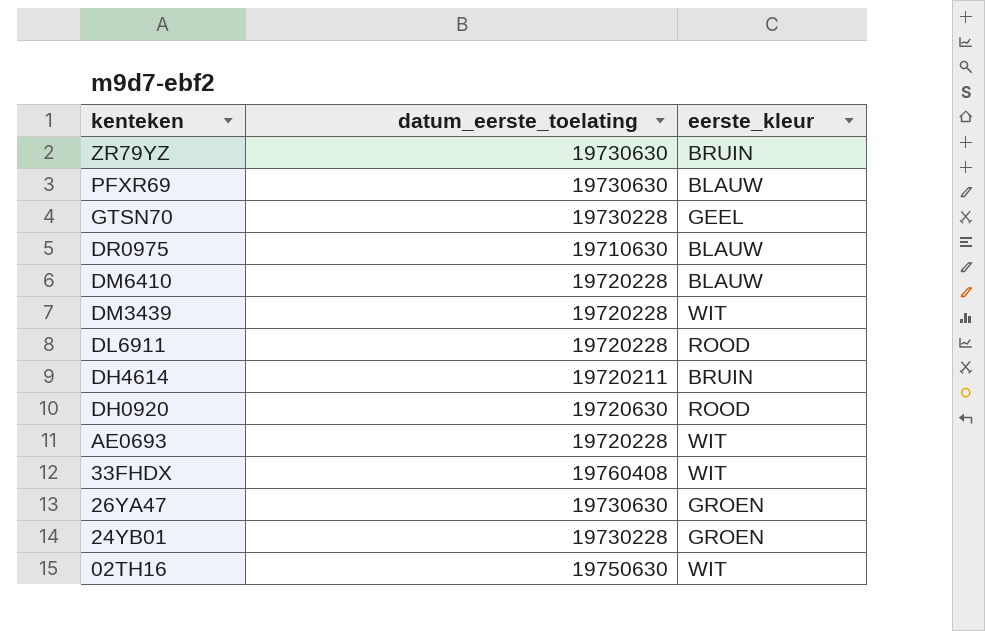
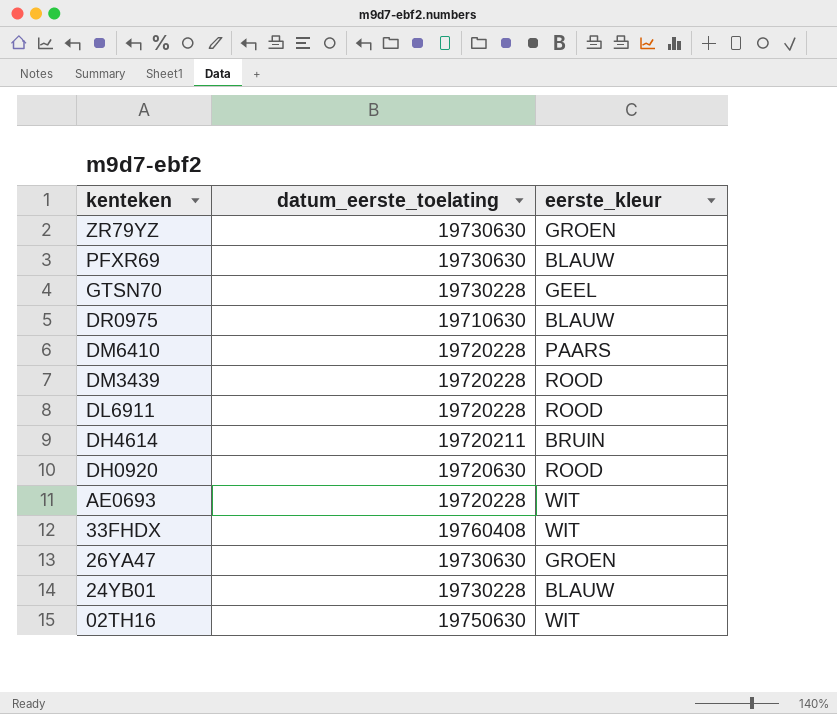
ZR79YZ | eerste_kleur: BRUIN -> GROEN
DM6410 | eerste_kleur: BLAUW -> PAARS
DM3439 | eerste_kleur: WIT -> ROOD
24YB01 | eerste_kleur: GROEN -> BLAUW

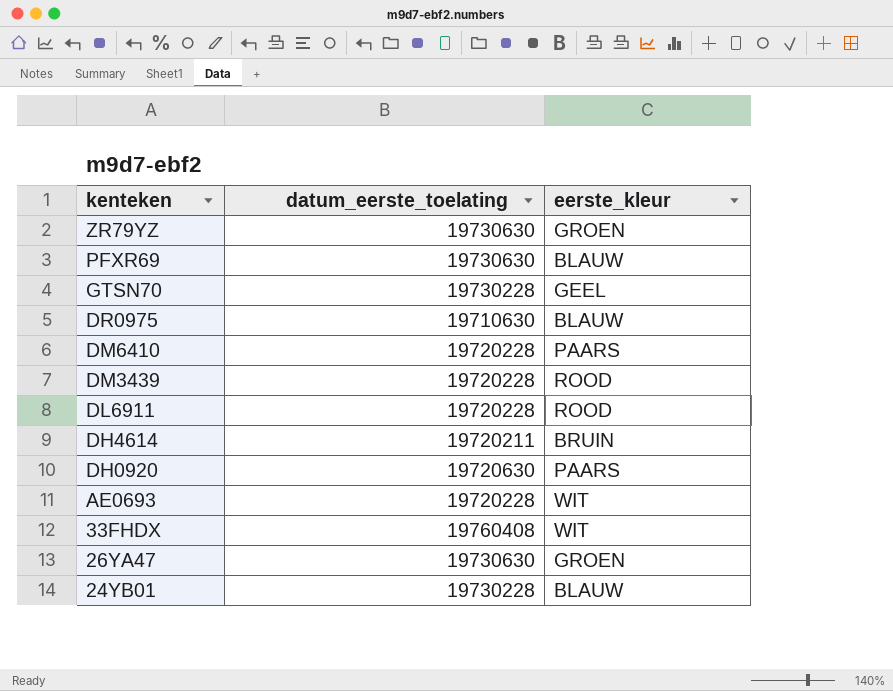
row 02TH16: 19750630 | WIT -> none
DH0920 | eerste_kleur: ROOD -> PAARS

